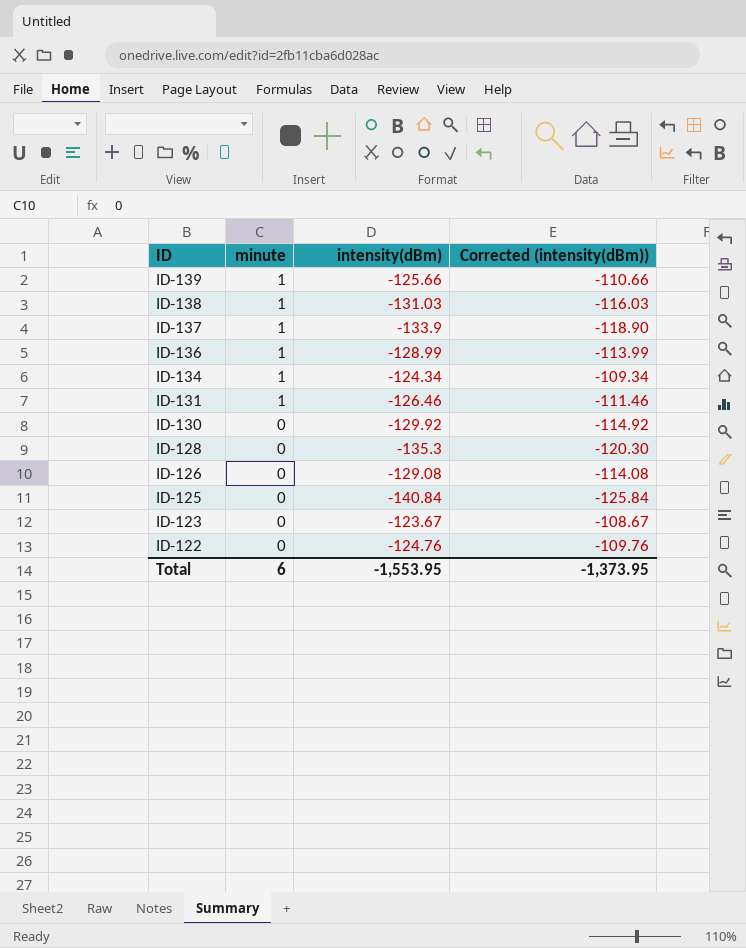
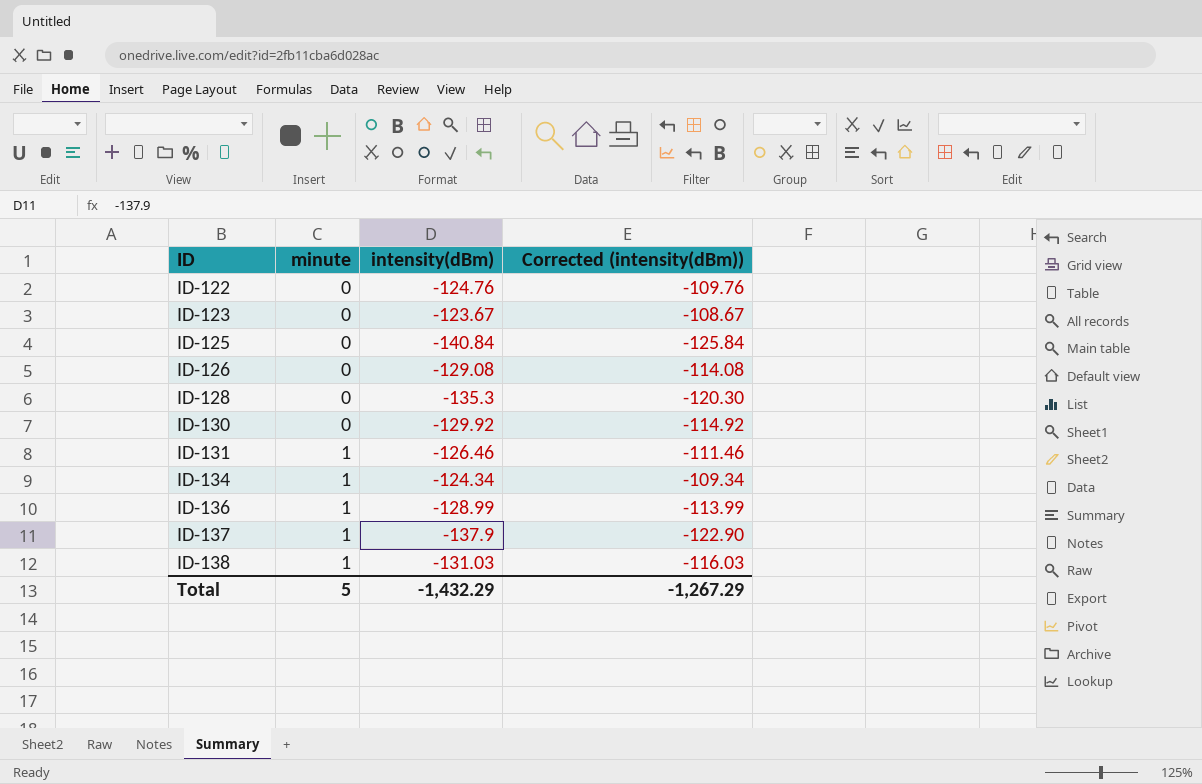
row order: ID descending -> ID ascending
row ID-139: 1 | -125.66 | -110.66 -> none
ID-137 | intensity(dBm): -133.9 -> -137.9
ID-137 | Corrected (intensity(dBm)): -118.90 -> -122.90
Total | minute: 6 -> 5
Total | intensity(dBm): -1,553.95 -> -1,432.29
Total | Corrected (intensity(dBm)): -1,373.95 -> -1,267.29

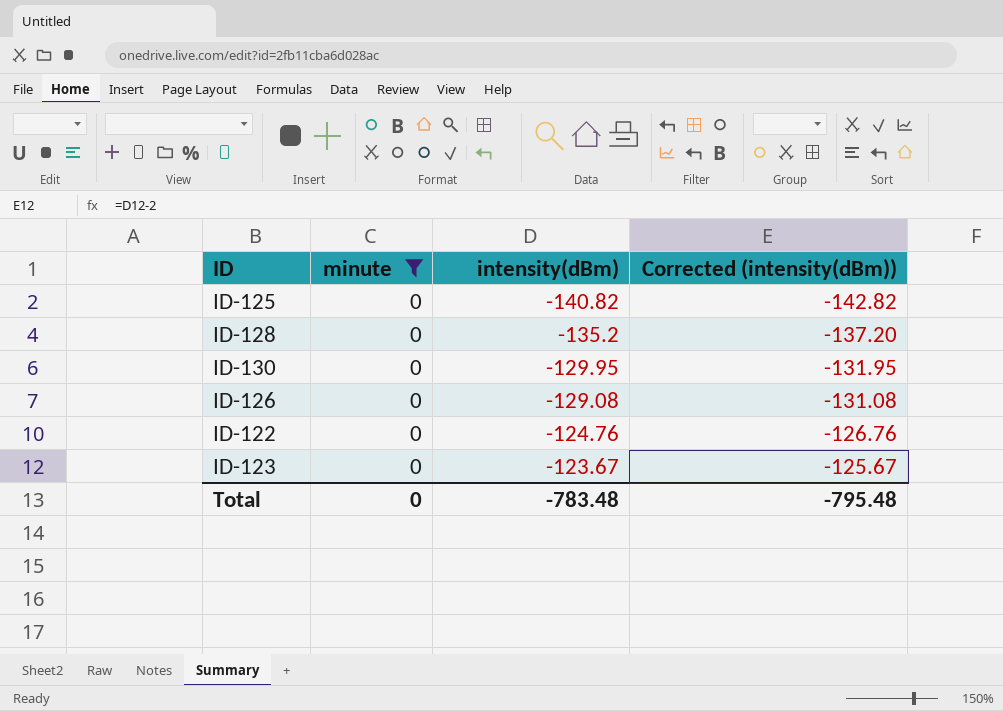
filter: none -> minute = 0
row order: ID ascending -> intensity(dBm) ascending
column Corrected (intensity(dBm)) | formula: [intensity(dBm)] + 15 -> [intensity(dBm)] - 2
ID-125 | intensity(dBm): -140.84 -> -140.82
ID-128 | intensity(dBm): -135.3 -> -135.2
ID-130 | intensity(dBm): -129.92 -> -129.95
Total | minute: 5 -> 0
Total | intensity(dBm): -1,432.29 -> -783.48
Total | Corrected (intensity(dBm)): -1,267.29 -> -795.48

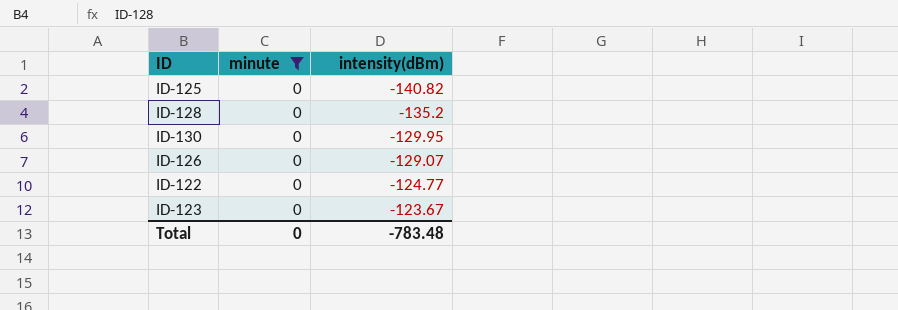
column Corrected (intensity(dBm)) | formula: [intensity(dBm)] - 2 -> none
ID-126 | intensity(dBm): -129.08 -> -129.07
ID-122 | intensity(dBm): -124.76 -> -124.77

